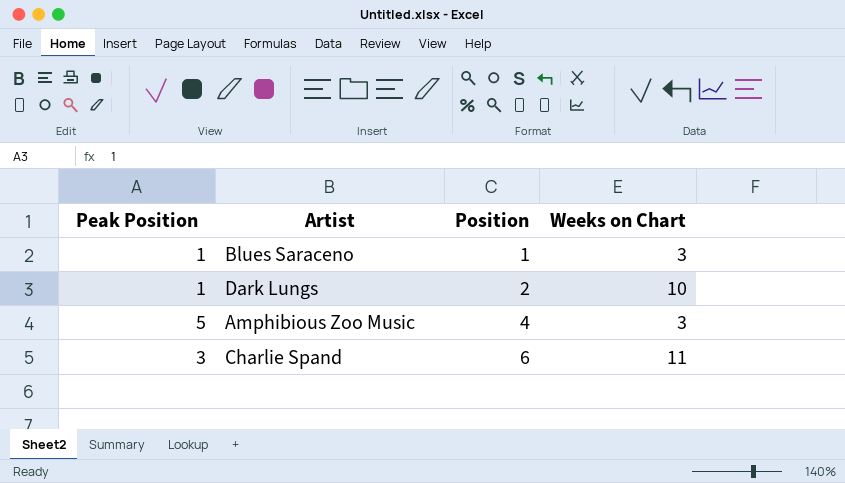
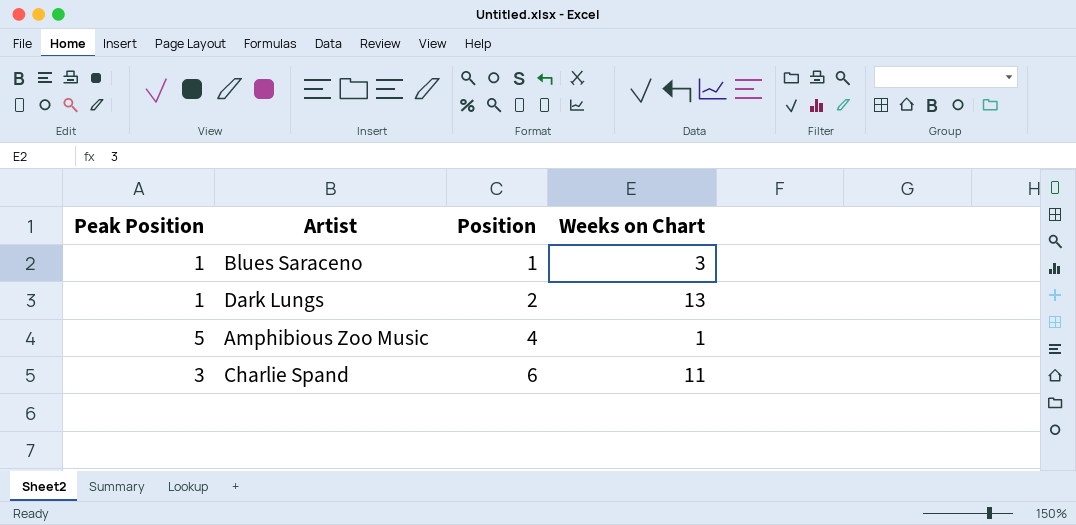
Dark Lungs | Weeks on Chart: 10 -> 13
Amphibious Zoo Music | Weeks on Chart: 3 -> 1

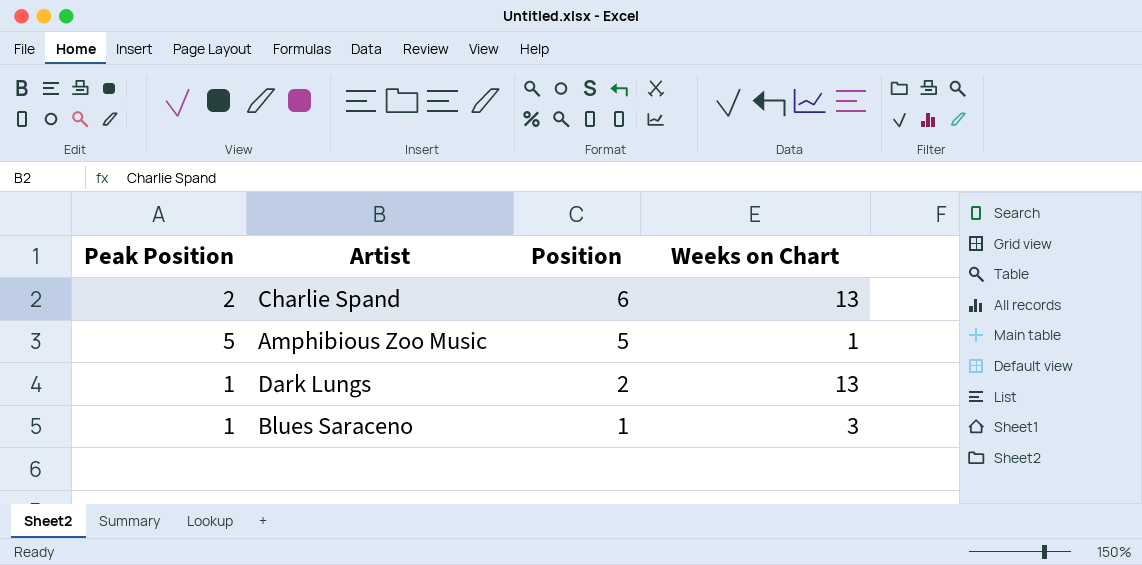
row order: Position ascending -> Position descending
Charlie Spand | Peak Position: 3 -> 2
Charlie Spand | Weeks on Chart: 11 -> 13
Amphibious Zoo Music | Position: 4 -> 5

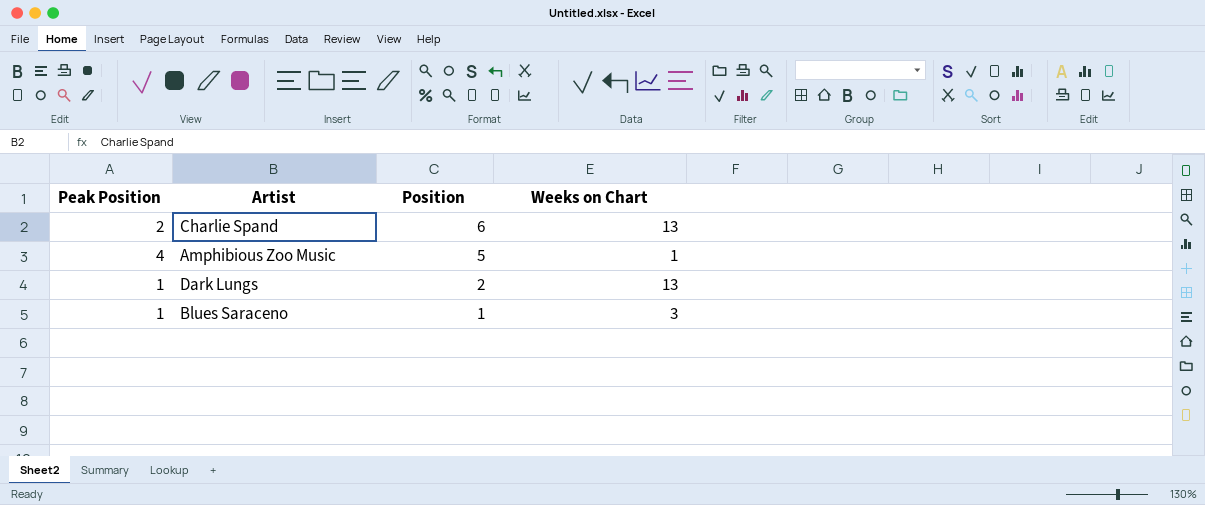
Amphibious Zoo Music | Peak Position: 5 -> 4

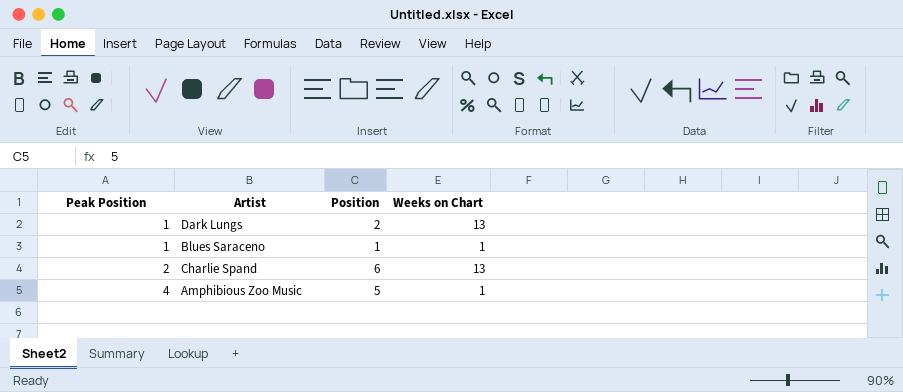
row order: Position descending -> Peak Position ascending
Blues Saraceno | Weeks on Chart: 3 -> 1

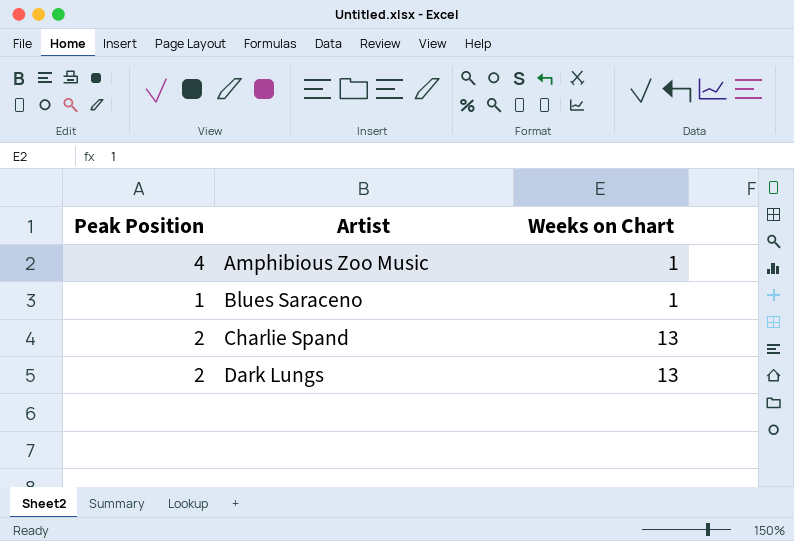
row order: Peak Position ascending -> Artist ascending
column Position | position: 3 -> none
Dark Lungs | Peak Position: 1 -> 2

